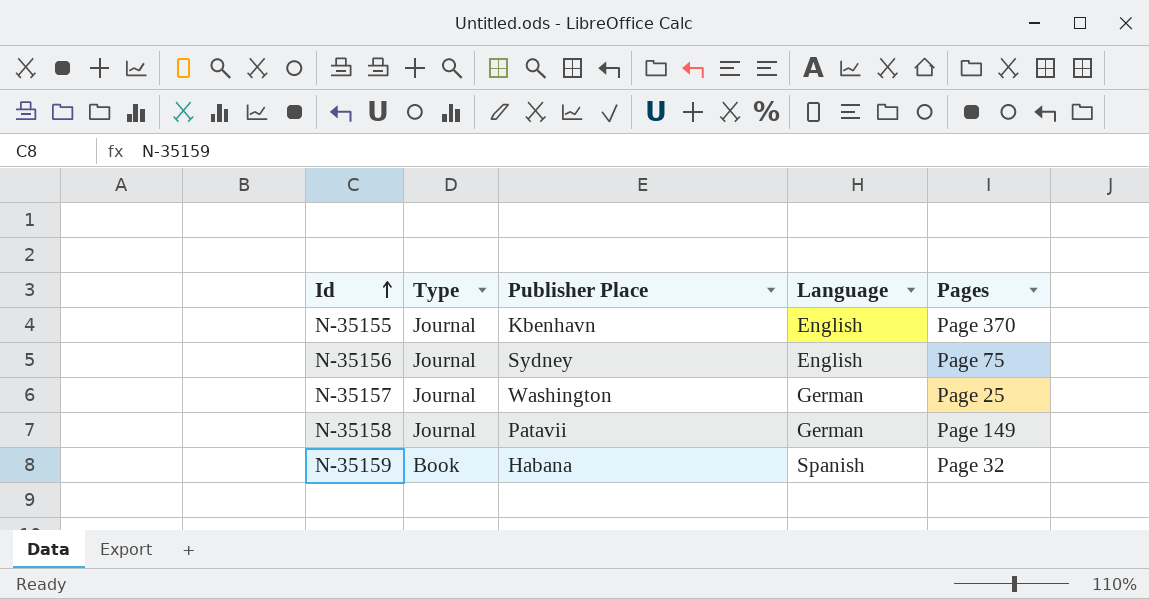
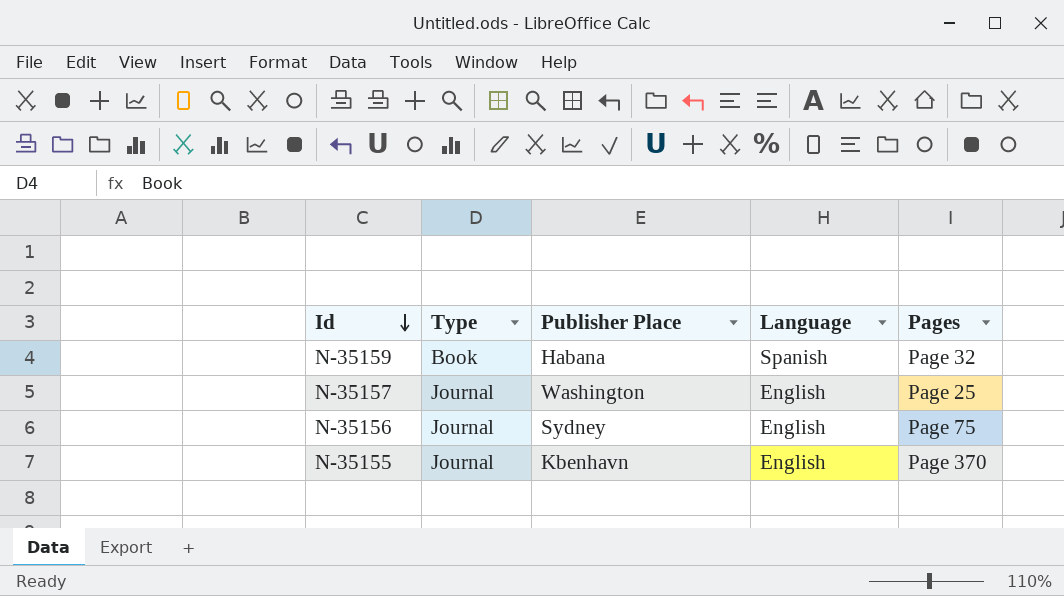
row order: Id ascending -> Id descending
row N-35158: Journal | Patavii | German | Page 149 -> none
N-35157 | Language: German -> English

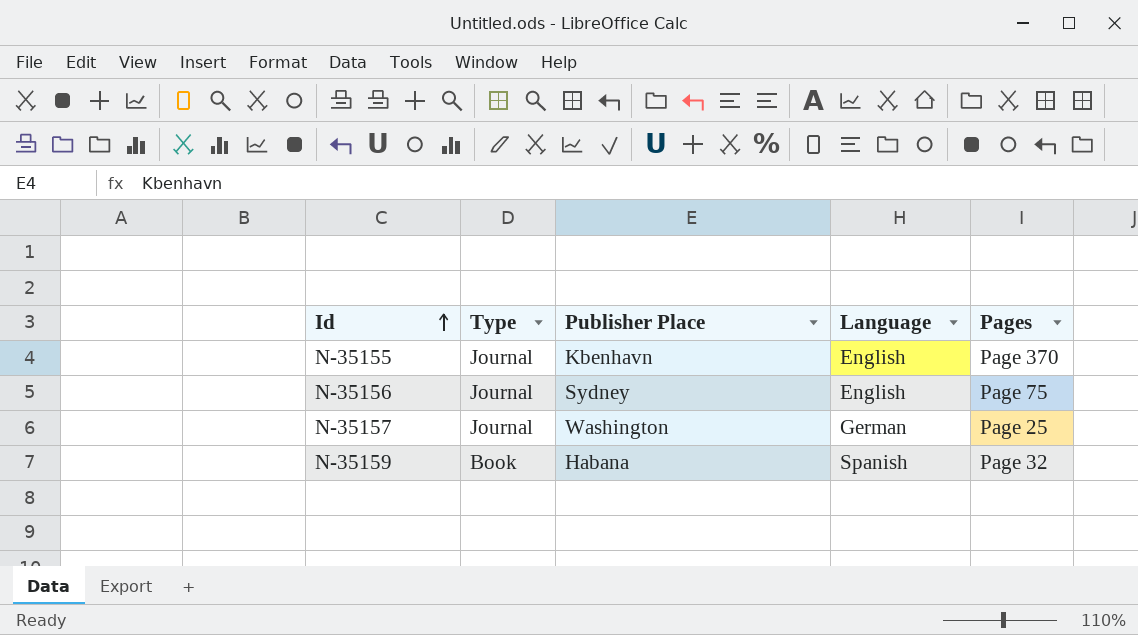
row order: Id descending -> Id ascending
N-35157 | Language: English -> German

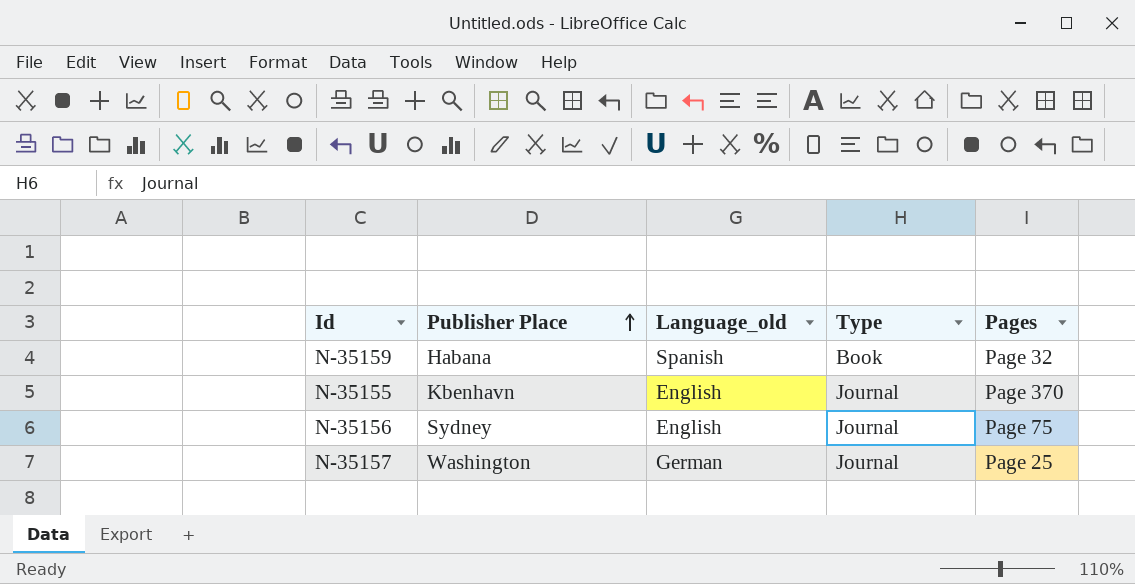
row order: Id ascending -> Publisher Place ascending
column name: Language -> Language_old
column Type | position: 2 -> 4

